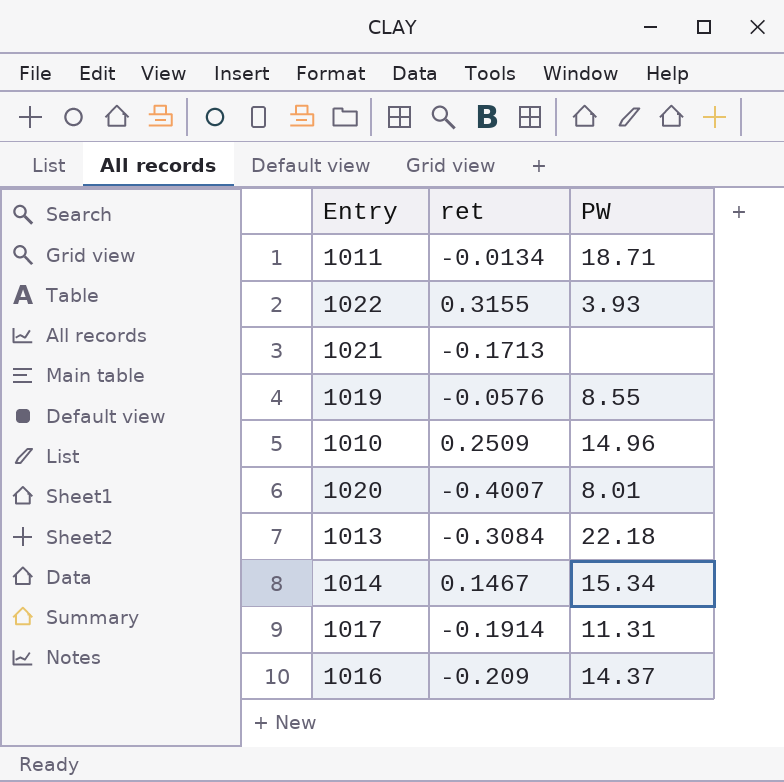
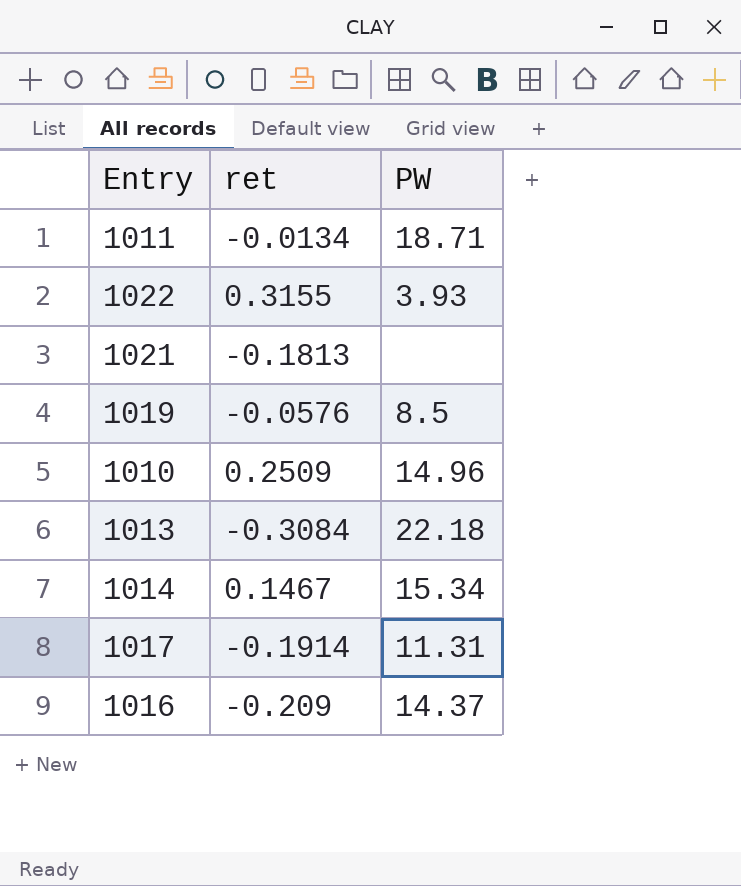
row 1020: -0.4007 | 8.01 -> none
1021 | ret: -0.1713 -> -0.1813
1019 | PW: 8.55 -> 8.5

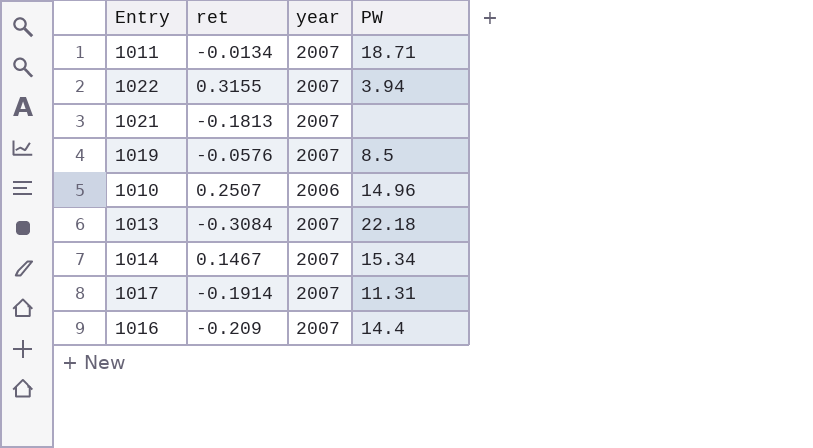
column year | position: none -> 3
1022 | PW: 3.93 -> 3.94
1010 | ret: 0.2509 -> 0.2507
1016 | PW: 14.37 -> 14.4

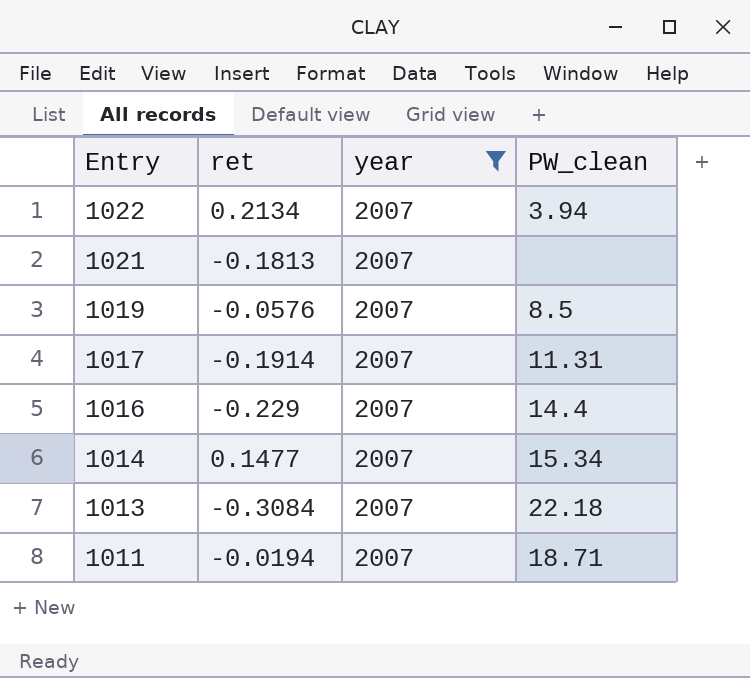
filter: none -> year = 2007
row order: none -> Entry descending
column name: PW -> PW_clean
1022 | ret: 0.3155 -> 0.2134
1016 | ret: -0.209 -> -0.229
1014 | ret: 0.1467 -> 0.1477
1011 | ret: -0.0134 -> -0.0194

